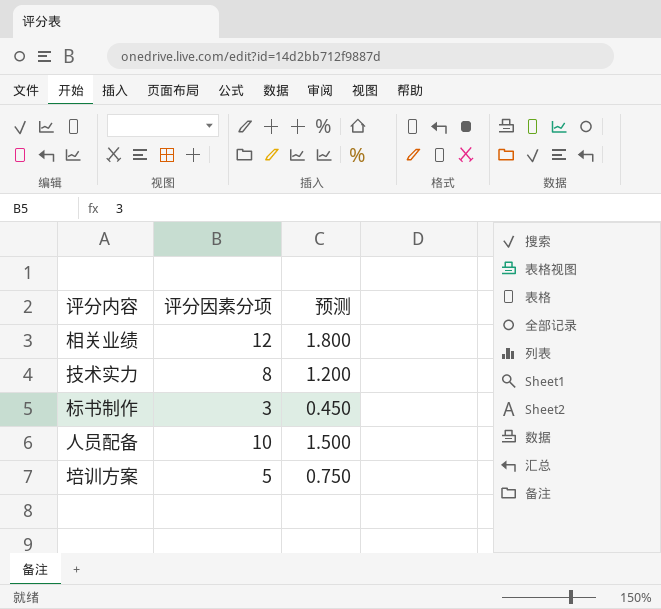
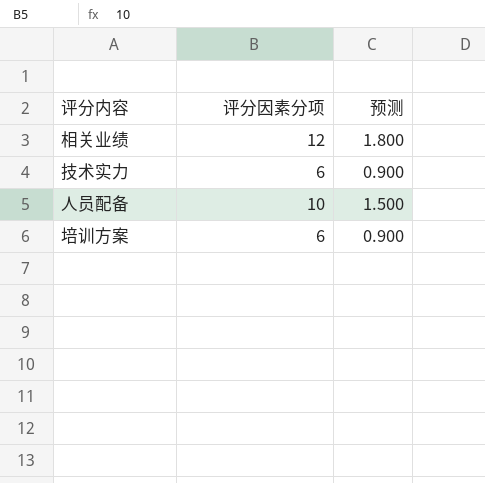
row 标书制作: 3 | 0.450 -> none
技术实力 | 评分因素分项: 8 -> 6
技术实力 | 预测: 1.200 -> 0.900
培训方案 | 评分因素分项: 5 -> 6
培训方案 | 预测: 0.750 -> 0.900

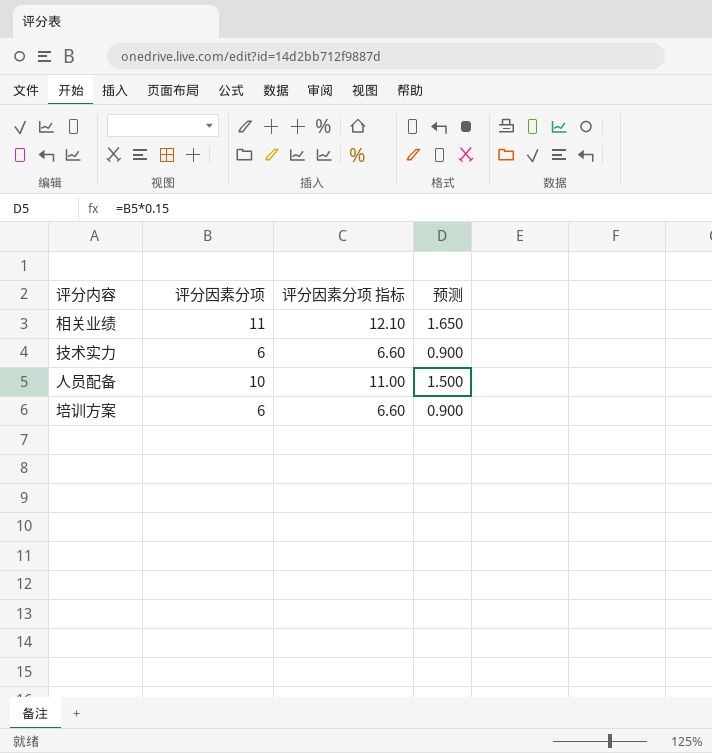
column 评分因素分项 指标 | formula: none -> [评分因素分项] * 1.1
相关业绩 | 评分因素分项: 12 -> 11
相关业绩 | 预测: 1.800 -> 1.650

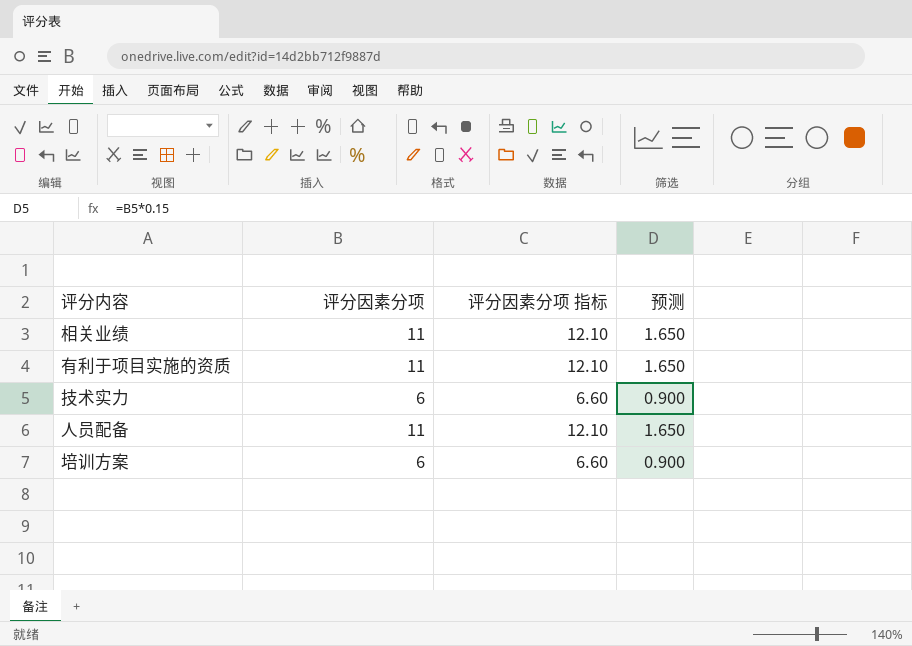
row 有利于项目实施的资质: none -> 11 | 12.10 | 1.650
人员配备 | 评分因素分项: 10 -> 11
人员配备 | 评分因素分项 指标: 11.00 -> 12.10
人员配备 | 预测: 1.500 -> 1.650

